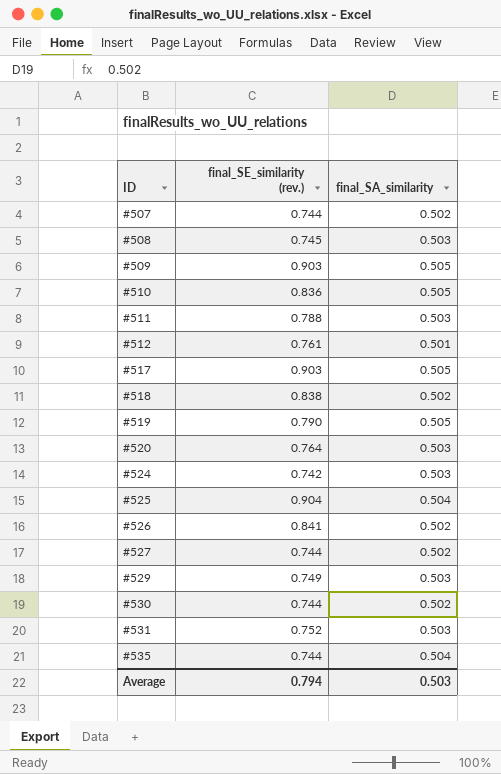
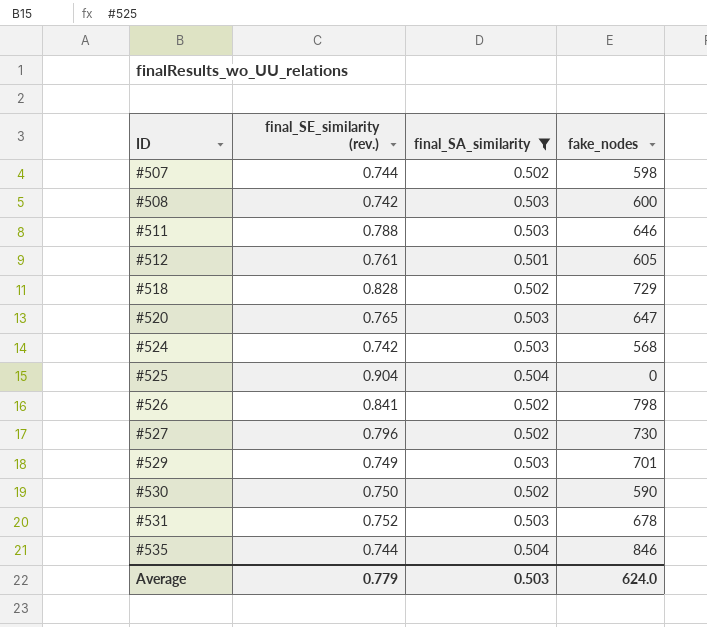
filter: none -> final_SA_similarity != 0.505
column fake_nodes | position: none -> 4
#508 | final_SE_similarity (rev.): 0.745 -> 0.742
#518 | final_SE_similarity (rev.): 0.838 -> 0.828
#520 | final_SE_similarity (rev.): 0.764 -> 0.765
#527 | final_SE_similarity (rev.): 0.744 -> 0.796
#530 | final_SE_similarity (rev.): 0.744 -> 0.750
Average | final_SE_similarity (rev.): 0.794 -> 0.779

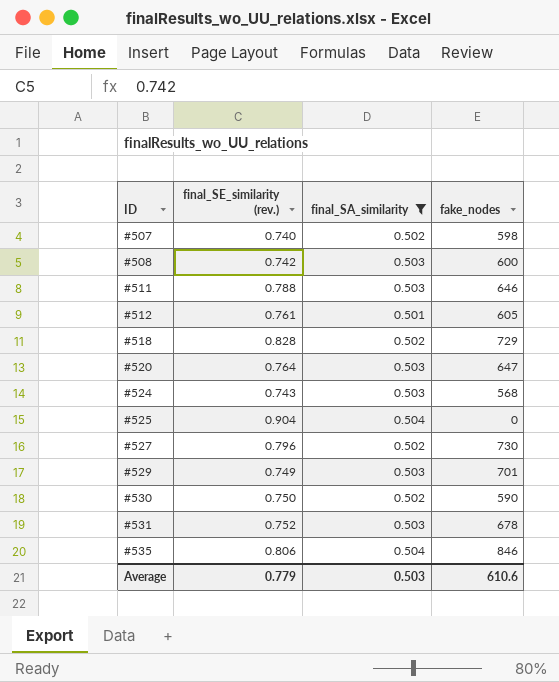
row #526: 0.841 | 0.502 | 798 -> none
#507 | final_SE_similarity (rev.): 0.744 -> 0.740
#520 | final_SE_similarity (rev.): 0.765 -> 0.764
#524 | final_SE_similarity (rev.): 0.742 -> 0.743
#535 | final_SE_similarity (rev.): 0.744 -> 0.806
Average | fake_nodes: 624.0 -> 610.6

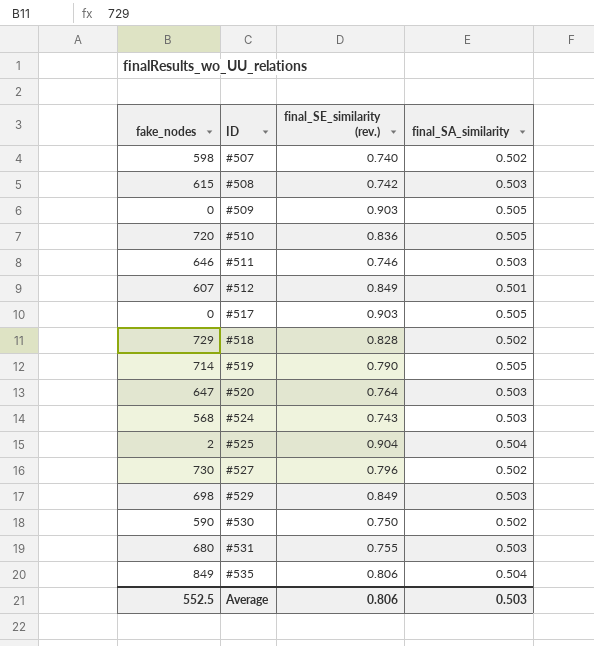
filter: final_SA_similarity != 0.505 -> none
column fake_nodes | position: 4 -> 1
#508 | fake_nodes: 600 -> 615
#511 | final_SE_similarity (rev.): 0.788 -> 0.746
#512 | fake_nodes: 605 -> 607
#512 | final_SE_similarity (rev.): 0.761 -> 0.849
#525 | fake_nodes: 0 -> 2
#529 | fake_nodes: 701 -> 698
#529 | final_SE_similarity (rev.): 0.749 -> 0.849
#531 | fake_nodes: 678 -> 680
#531 | final_SE_similarity (rev.): 0.752 -> 0.755
#535 | fake_nodes: 846 -> 849
Average | fake_nodes: 610.6 -> 552.5
Average | final_SE_similarity (rev.): 0.779 -> 0.806

